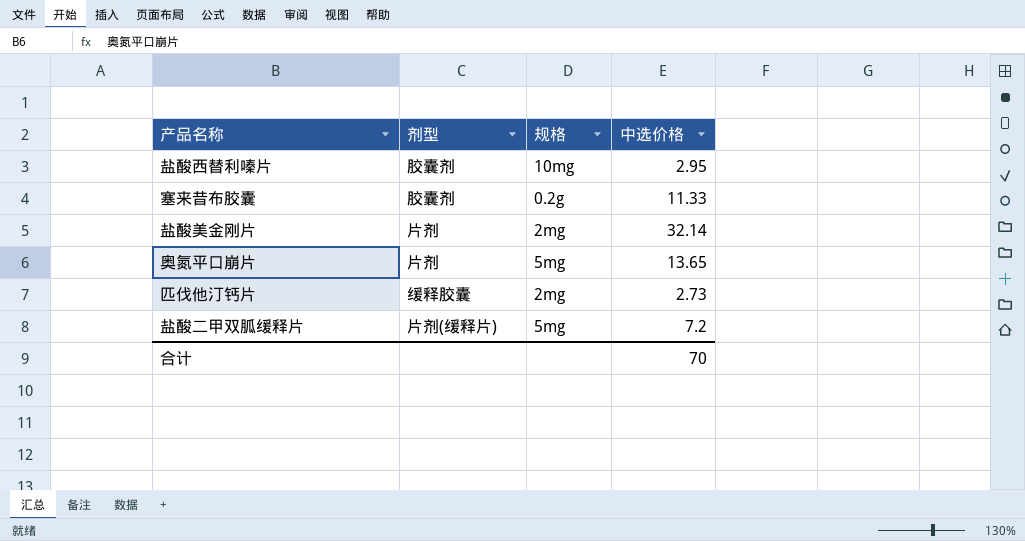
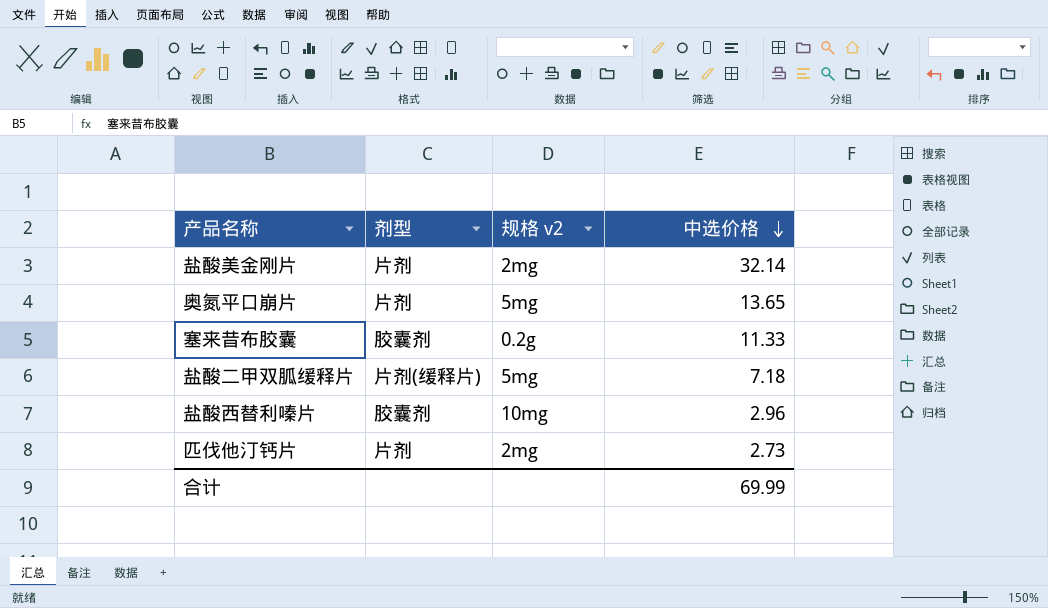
row order: none -> 中选价格 descending
column name: 规格 -> 规格 v2
盐酸二甲双胍缓释片 | 中选价格: 7.2 -> 7.18
盐酸西替利嗪片 | 中选价格: 2.95 -> 2.96
匹伐他汀钙片 | 剂型: 缓释胶囊 -> 片剂
合计 | 中选价格: 70 -> 69.99

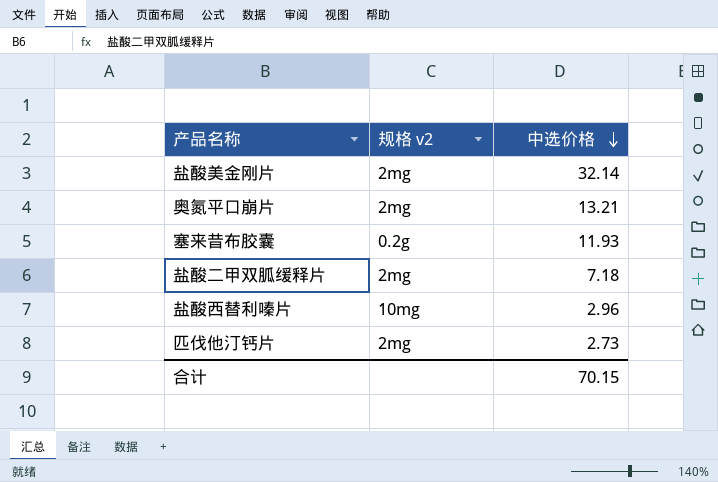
column 剂型 | position: 2 -> none
奥氮平口崩片 | 规格 v2: 5mg -> 2mg
奥氮平口崩片 | 中选价格: 13.65 -> 13.21
塞来昔布胶囊 | 中选价格: 11.33 -> 11.93
盐酸二甲双胍缓释片 | 规格 v2: 5mg -> 2mg
合计 | 中选价格: 69.99 -> 70.15

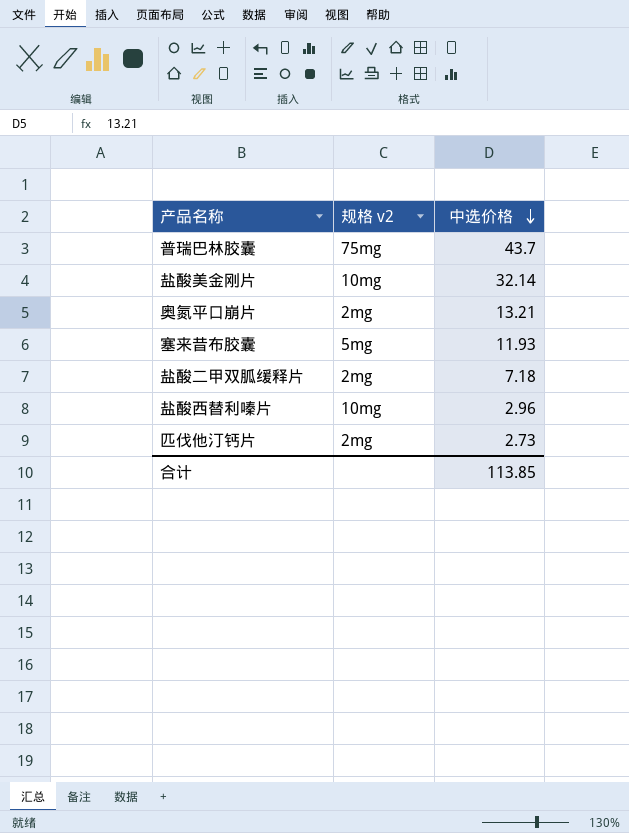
row 普瑞巴林胶囊: none -> 75mg | 43.7
盐酸美金刚片 | 规格 v2: 2mg -> 10mg
塞来昔布胶囊 | 规格 v2: 0.2g -> 5mg
合计 | 中选价格: 70.15 -> 113.85

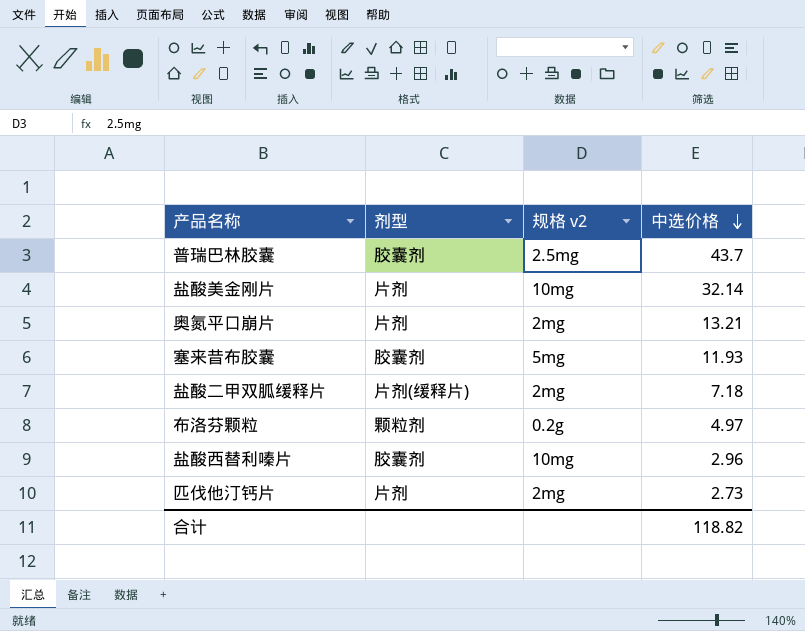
column 剂型 | position: none -> 2
普瑞巴林胶囊 | 规格 v2: 75mg -> 2.5mg
row 布洛芬颗粒: none -> 颗粒剂 | 0.2g | 4.97
合计 | 中选价格: 113.85 -> 118.82

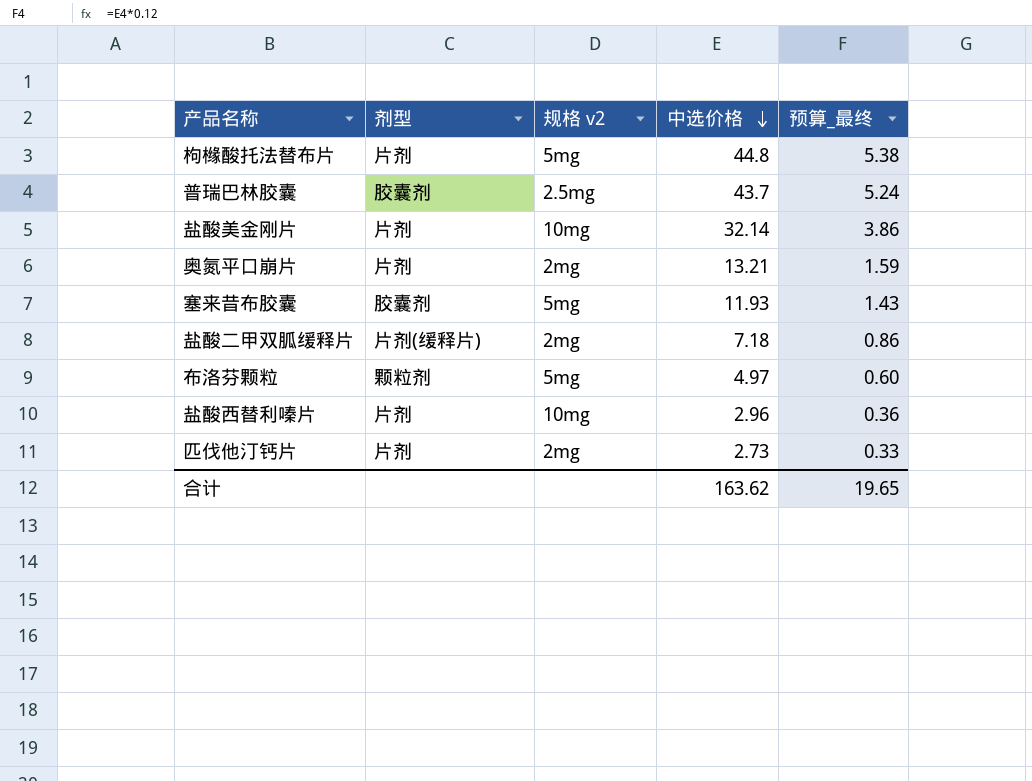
column 预算_最终 | formula: none -> [中选价格] * 0.12
row 枸橼酸托法替布片: none -> 片剂 | 5mg | 44.8 | 5.38
布洛芬颗粒 | 规格 v2: 0.2g -> 5mg
盐酸西替利嗪片 | 剂型: 胶囊剂 -> 片剂
合计 | 中选价格: 118.82 -> 163.62

